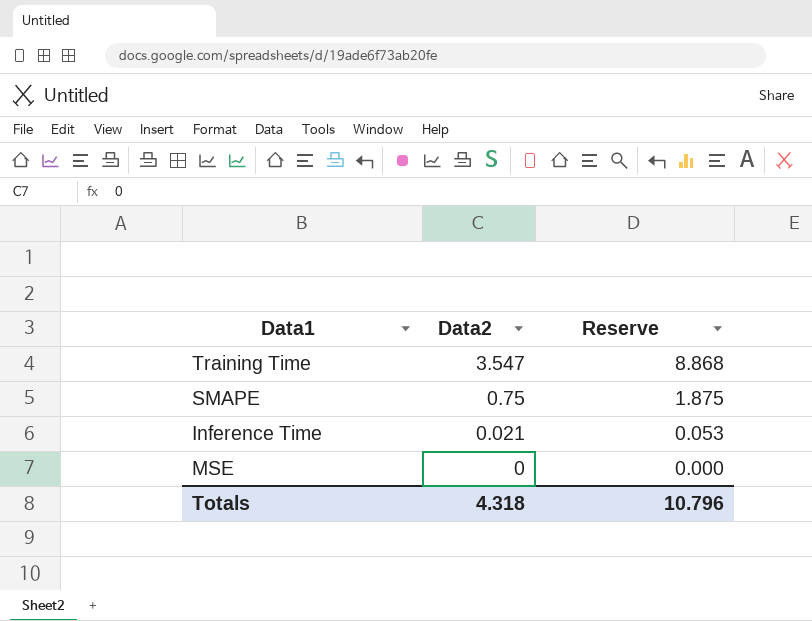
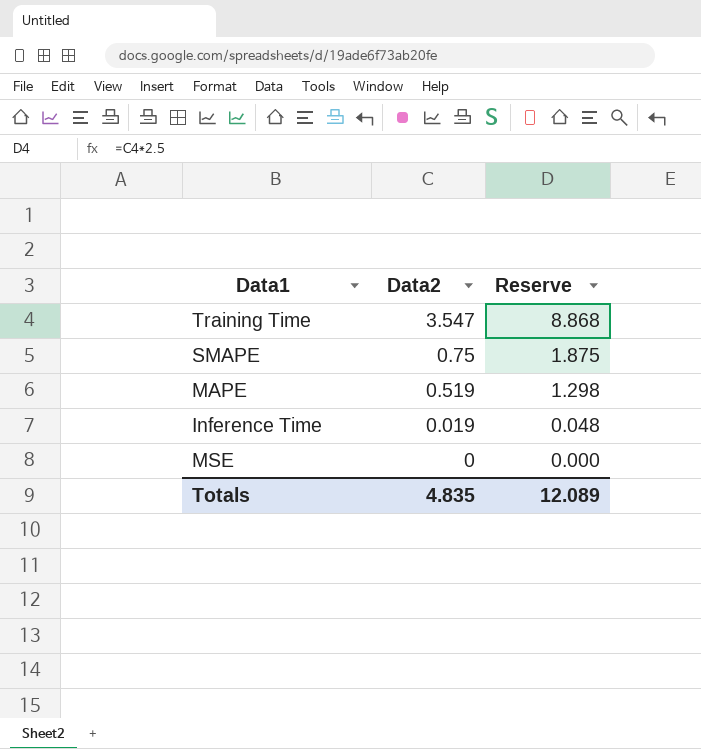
row MAPE: none -> 0.519 | 1.298
Inference Time | Data2: 0.021 -> 0.019
Inference Time | Reserve: 0.053 -> 0.048
Totals | Data2: 4.318 -> 4.835
Totals | Reserve: 10.796 -> 12.089

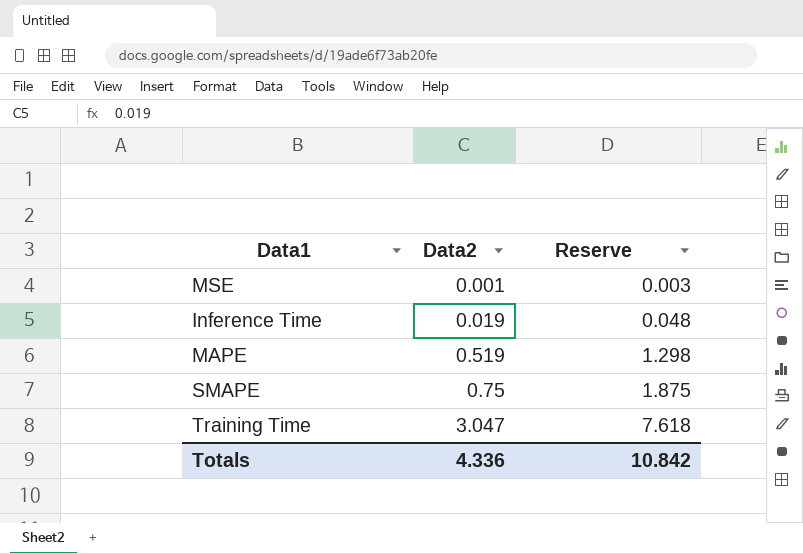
row order: Data2 descending -> Data2 ascending
MSE | Data2: 0 -> 0.001
MSE | Reserve: 0.000 -> 0.003
Training Time | Data2: 3.547 -> 3.047
Training Time | Reserve: 8.868 -> 7.618
Totals | Data2: 4.835 -> 4.336
Totals | Reserve: 12.089 -> 10.842

